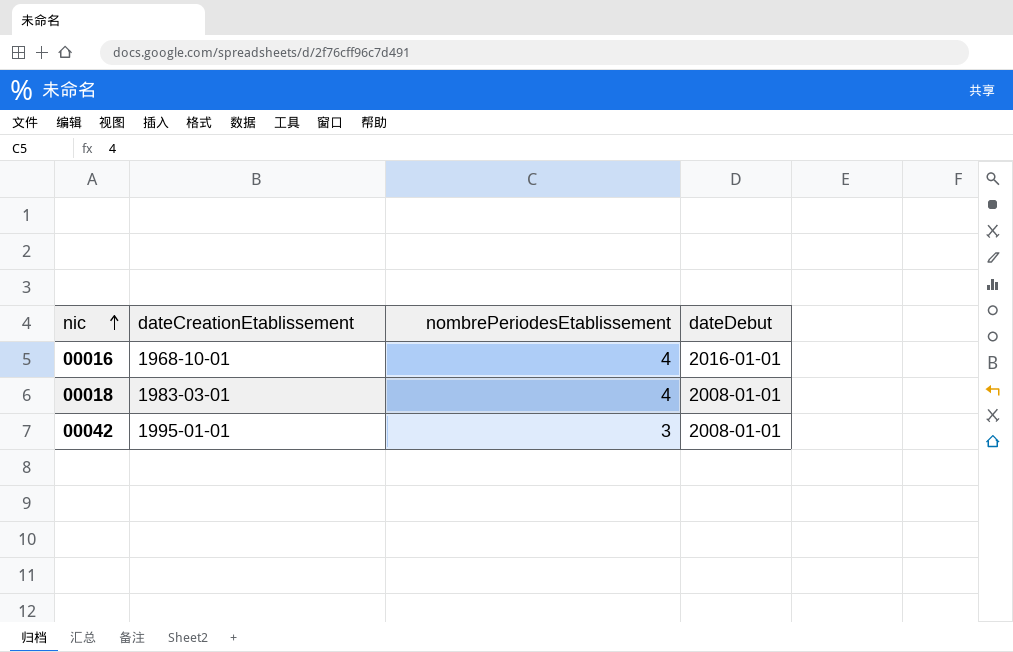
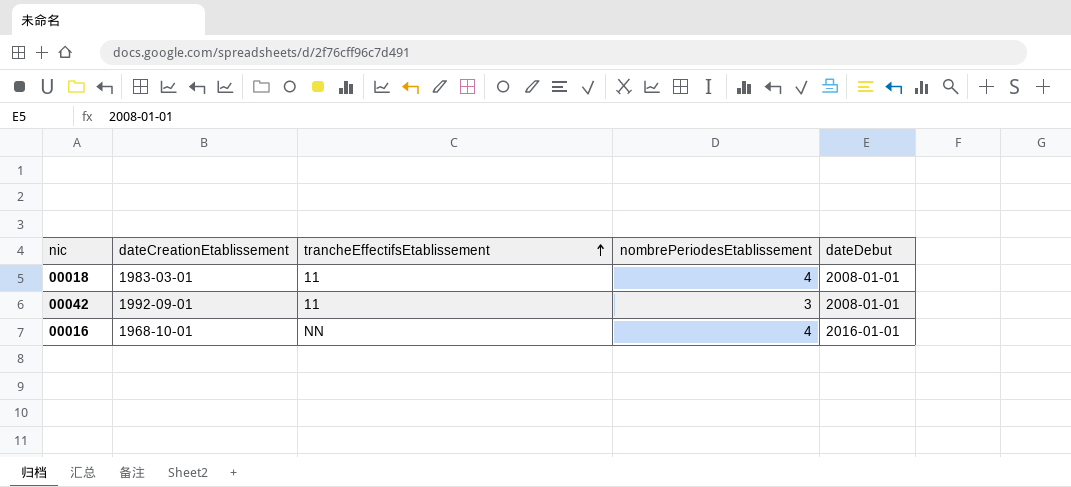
row order: nic ascending -> trancheEffectifsEtablissement ascending
column trancheEffectifsEtablissement | position: none -> 3
00042 | dateCreationEtablissement: 1995-01-01 -> 1992-09-01

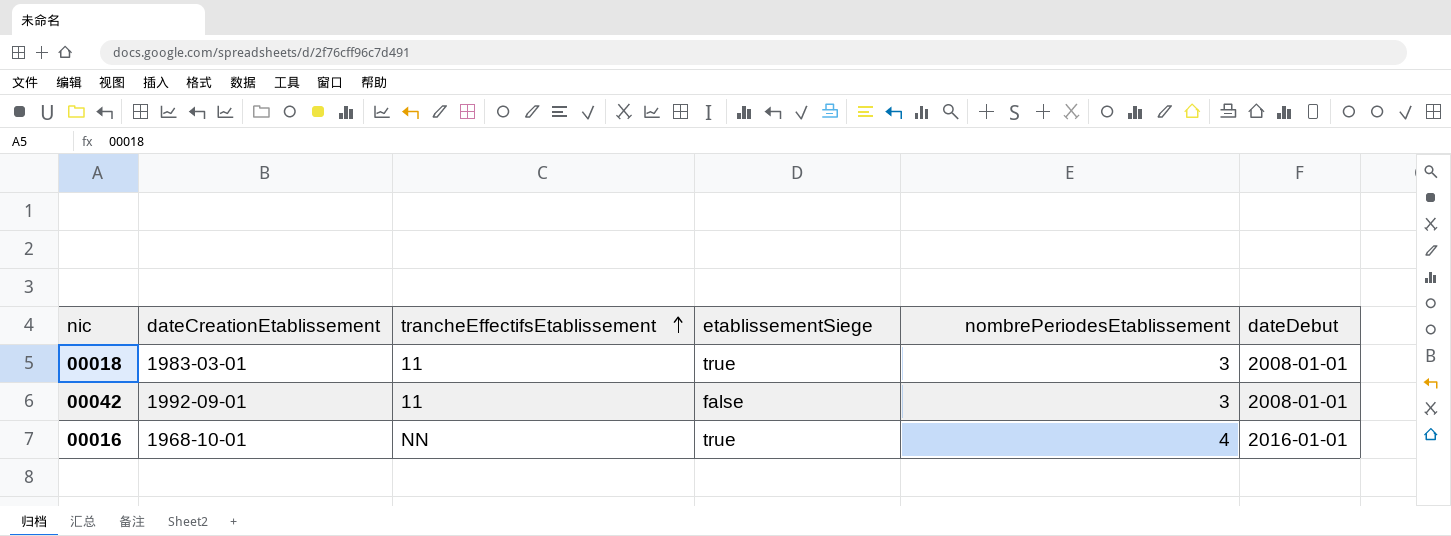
column etablissementSiege | position: none -> 4
00018 | nombrePeriodesEtablissement: 4 -> 3

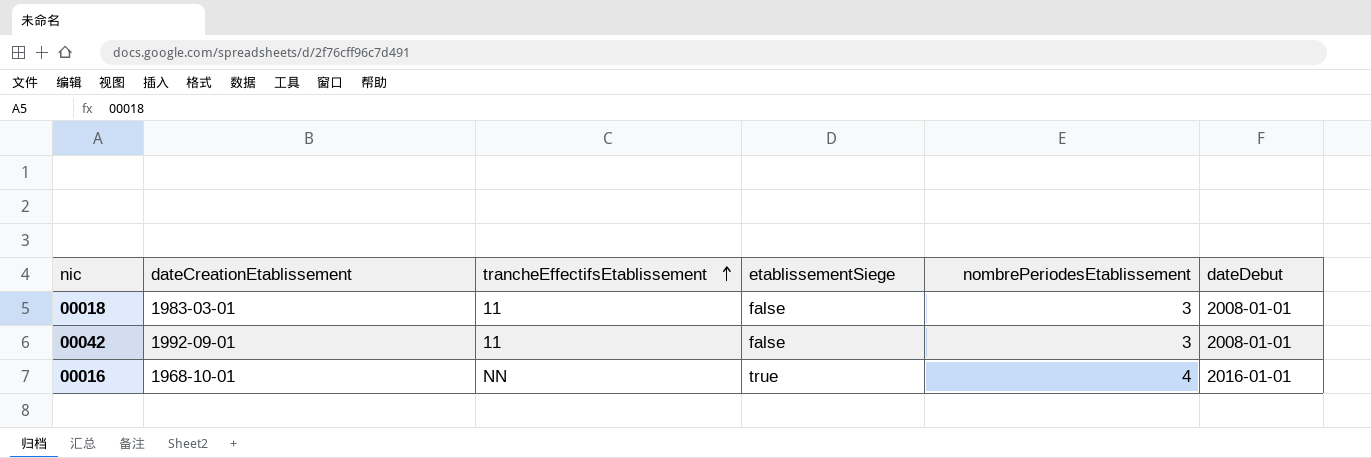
00018 | etablissementSiege: true -> false

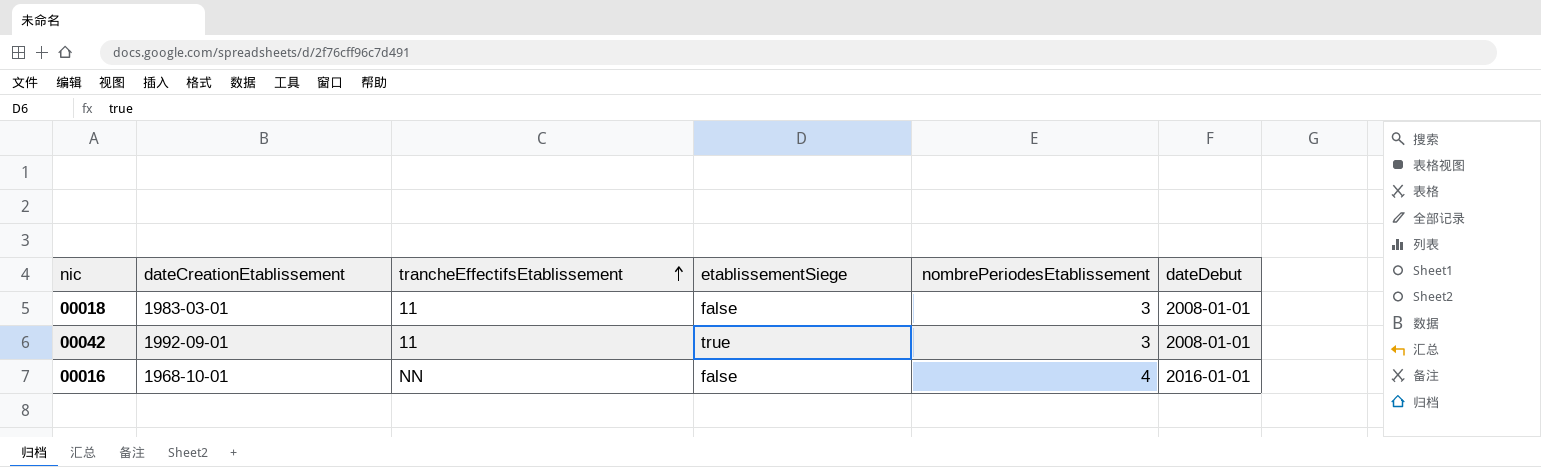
00042 | etablissementSiege: false -> true
00016 | etablissementSiege: true -> false

